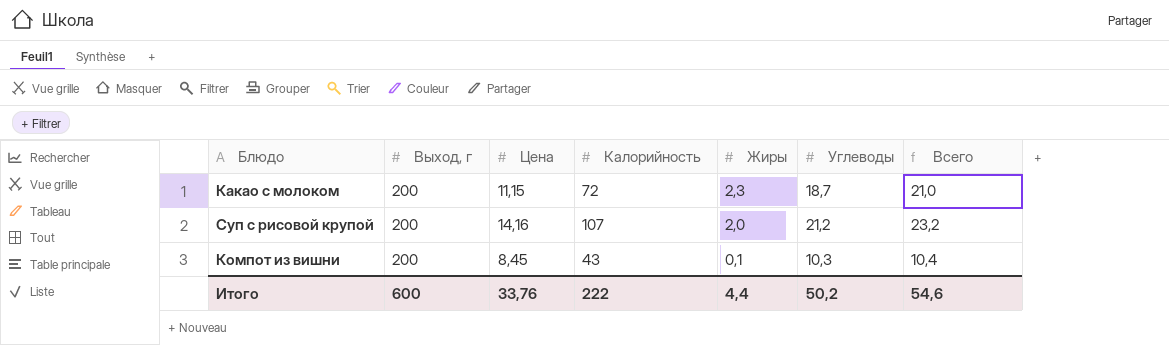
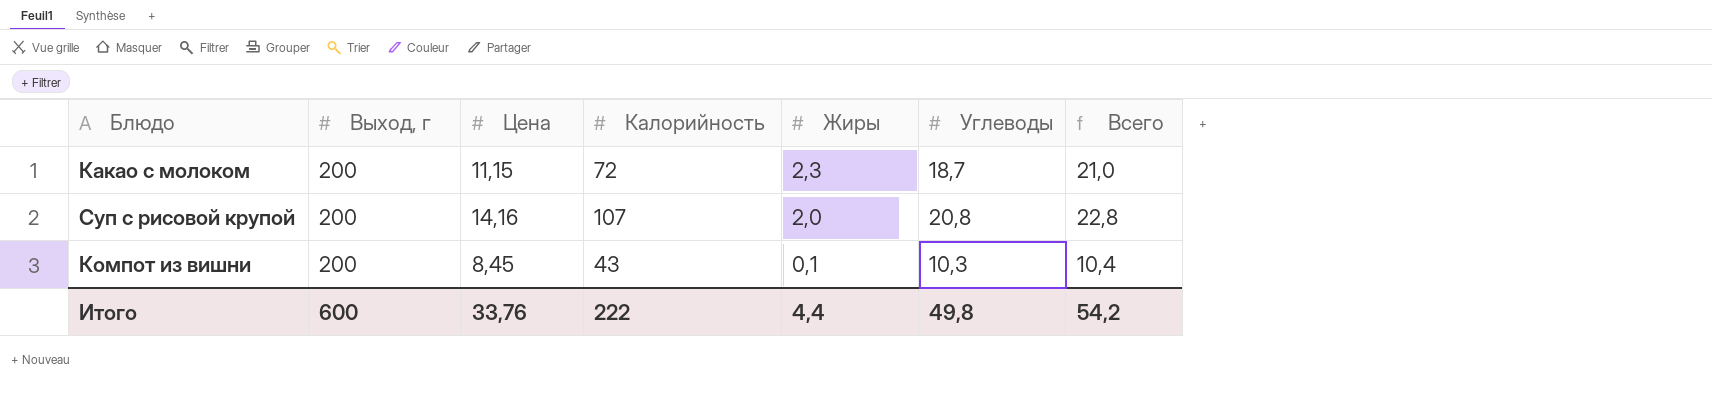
Суп с рисовой крупой | Углеводы: 21,2 -> 20,8
Суп с рисовой крупой | Всего: 23,2 -> 22,8
Итого | Углеводы: 50,2 -> 49,8
Итого | Всего: 54,6 -> 54,2

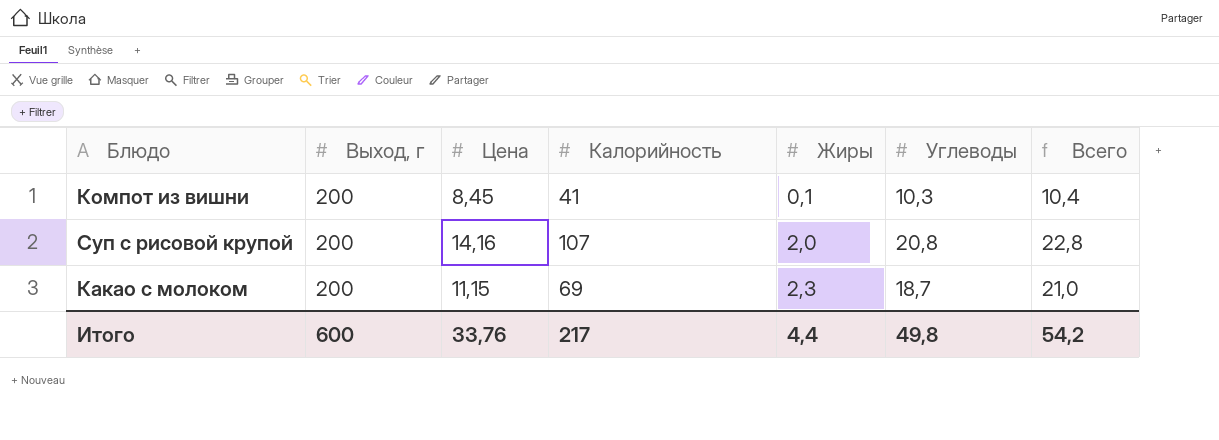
row order: Жиры descending -> Жиры ascending
Компот из вишни | Калорийность: 43 -> 41
Какао с молоком | Калорийность: 72 -> 69
Итого | Калорийность: 222 -> 217

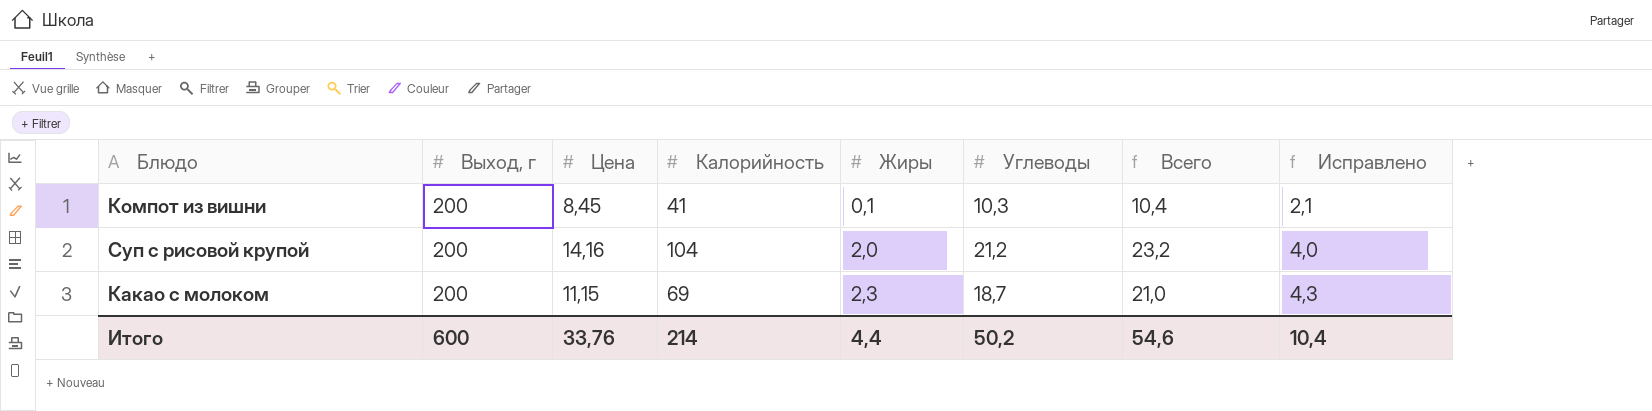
column Исправлено | formula: none -> [Жиры] + 2
Суп с рисовой крупой | Калорийность: 107 -> 104
Суп с рисовой крупой | Углеводы: 20,8 -> 21,2
Суп с рисовой крупой | Всего: 22,8 -> 23,2
Итого | Калорийность: 217 -> 214
Итого | Углеводы: 49,8 -> 50,2
Итого | Всего: 54,2 -> 54,6

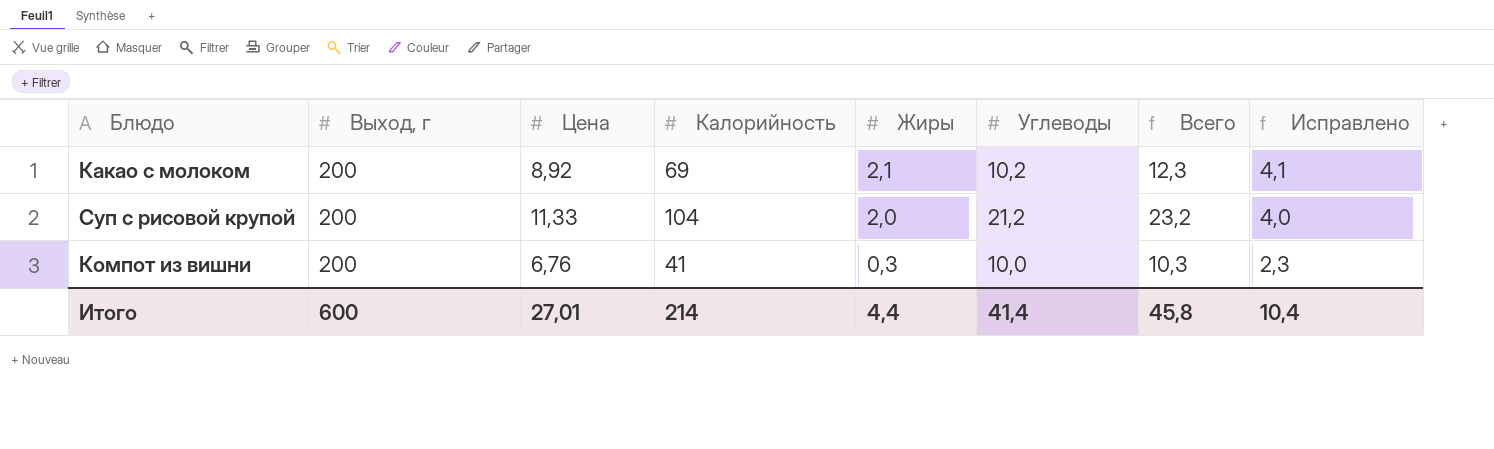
row order: Жиры ascending -> Жиры descending
Какао с молоком | Цена: 11,15 -> 8,92
Какао с молоком | Жиры: 2,3 -> 2,1
Какао с молоком | Углеводы: 18,7 -> 10,2
Какао с молоком | Всего: 21,0 -> 12,3
Какао с молоком | Исправлено: 4,3 -> 4,1
Суп с рисовой крупой | Цена: 14,16 -> 11,33
Компот из вишни | Цена: 8,45 -> 6,76
Компот из вишни | Жиры: 0,1 -> 0,3
Компот из вишни | Углеводы: 10,3 -> 10,0
Компот из вишни | Всего: 10,4 -> 10,3
Компот из вишни | Исправлено: 2,1 -> 2,3
Итого | Цена: 33,76 -> 27,01
Итого | Углеводы: 50,2 -> 41,4
Итого | Всего: 54,6 -> 45,8

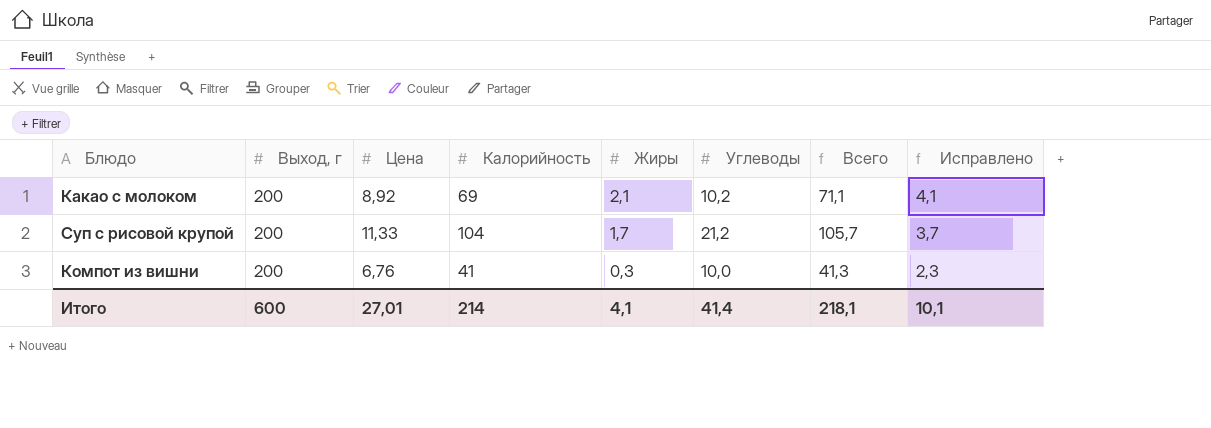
column Всего | formula: [Жиры] + [Углеводы] -> [Калорийность] + [Жиры]
Суп с рисовой крупой | Жиры: 2,0 -> 1,7
Суп с рисовой крупой | Исправлено: 4,0 -> 3,7
Итого | Жиры: 4,4 -> 4,1
Итого | Всего: 45,8 -> 218,1
Итого | Исправлено: 10,4 -> 10,1

